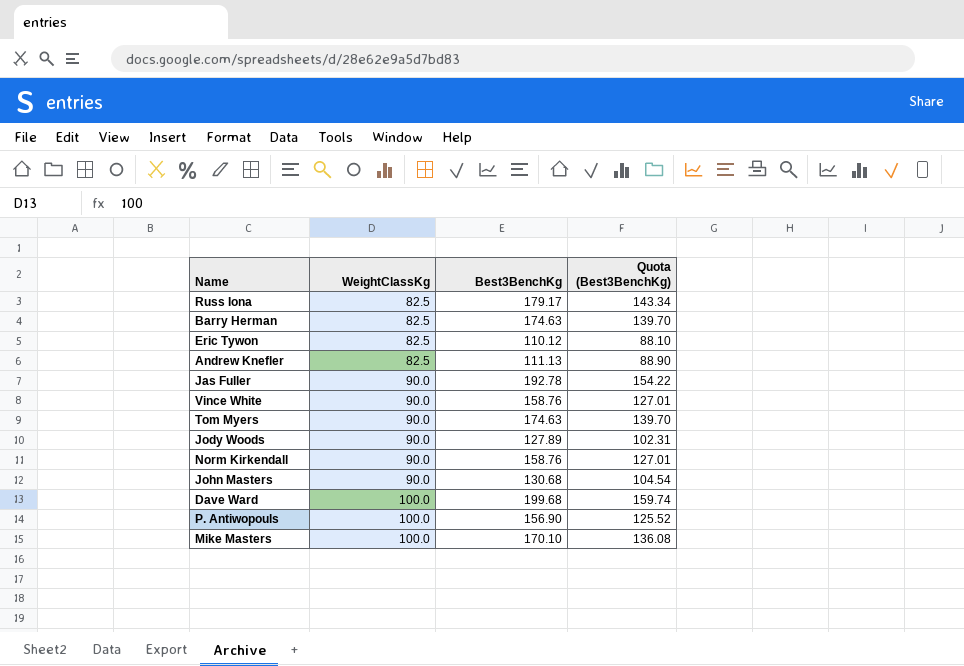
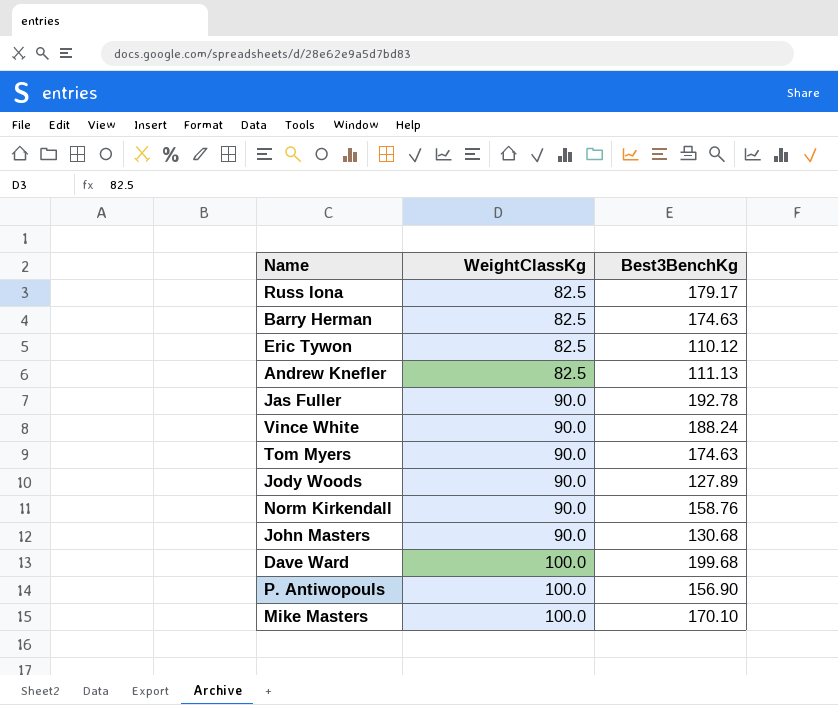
column Quota (Best3BenchKg) | formula: [Best3BenchKg] * 0.8 -> none
Vince White | Best3BenchKg: 158.76 -> 188.24

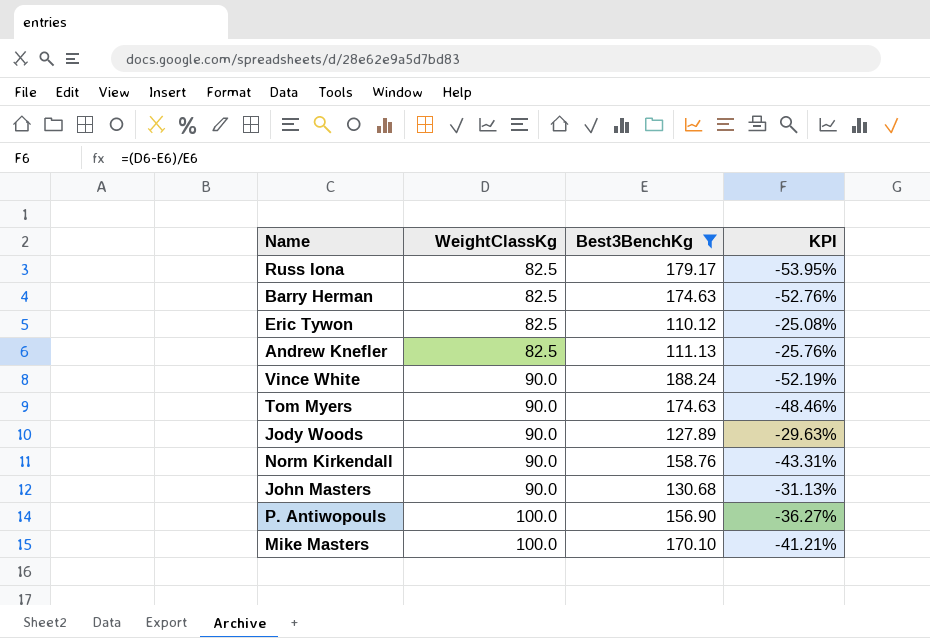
filter: none -> Best3BenchKg <= 188.24
column KPI | formula: none -> ([WeightClassKg] - [Best3BenchKg]) / [Best3BenchKg]

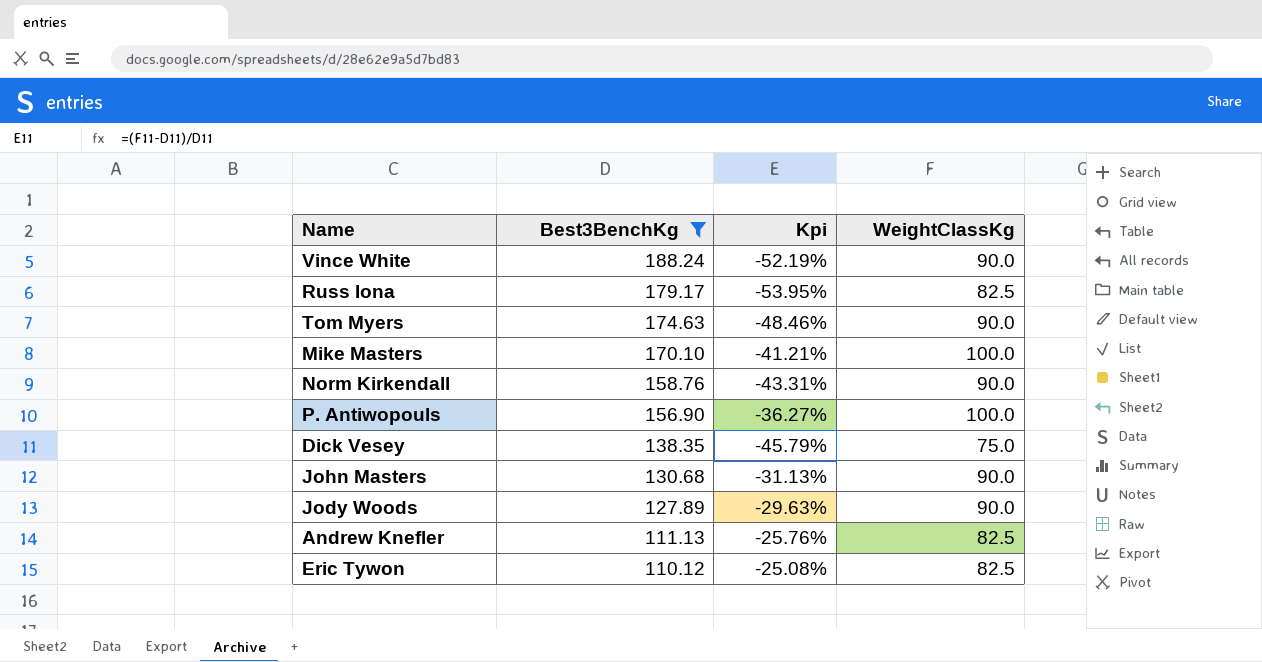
row order: WeightClassKg ascending -> Best3BenchKg descending
column name: KPI -> Kpi
column WeightClassKg | position: 2 -> 4
row Barry Herman: 82.5 | 174.63 | -52.76% -> none
row Dick Vesey: none -> 138.35 | -45.79% | 75.0

